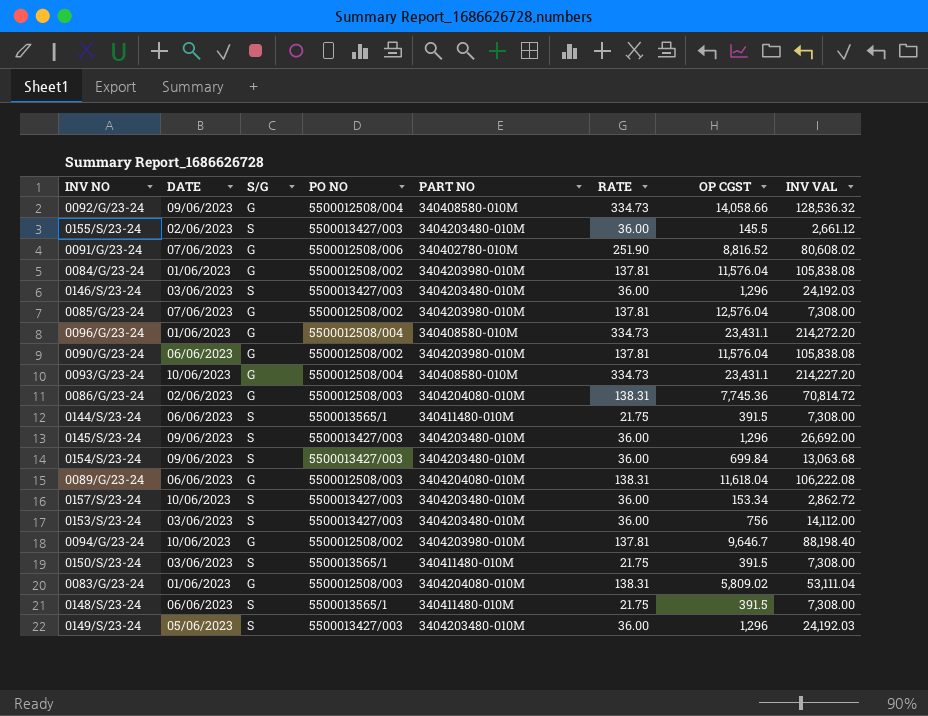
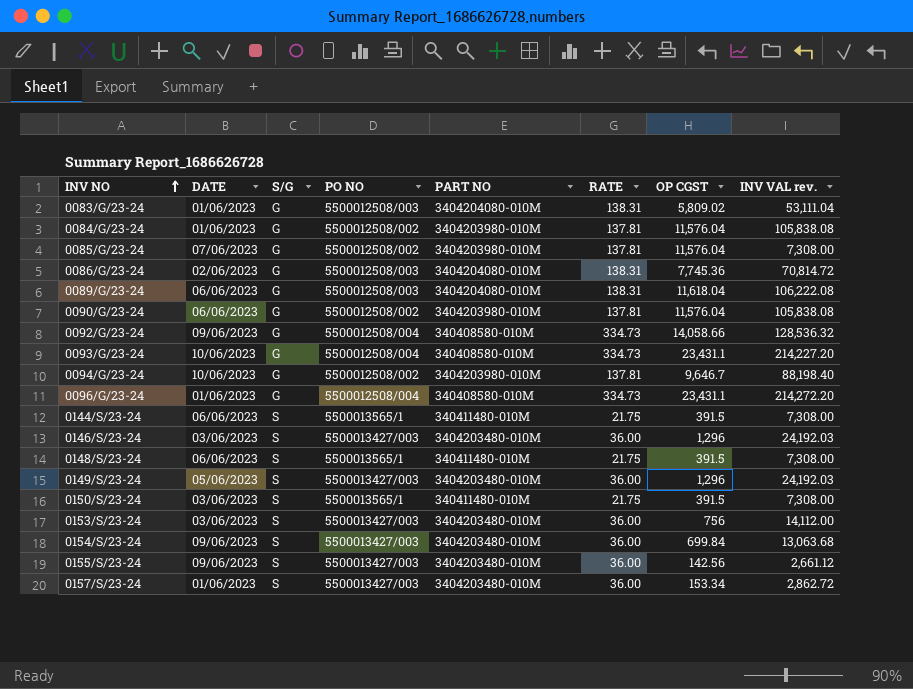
row order: none -> INV NO ascending
column name: INV VAL -> INV VAL rev.
row 0091/G/23-24: 07/06/2023 | G | 5500012508/006 | 340402780-010M | 251.90 | 8,816.52 | 80,608.02 -> none
row 0145/S/23-24: 09/06/2023 | S | 5500013427/003 | 3404203480-010M | 36.00 | 1,296 | 26,692.00 -> none
0085/G/23-24 | OP CGST: 12,576.04 -> 11,576.04
0155/S/23-24 | DATE: 02/06/2023 -> 09/06/2023
0155/S/23-24 | OP CGST: 145.5 -> 142.56
0157/S/23-24 | DATE: 10/06/2023 -> 01/06/2023

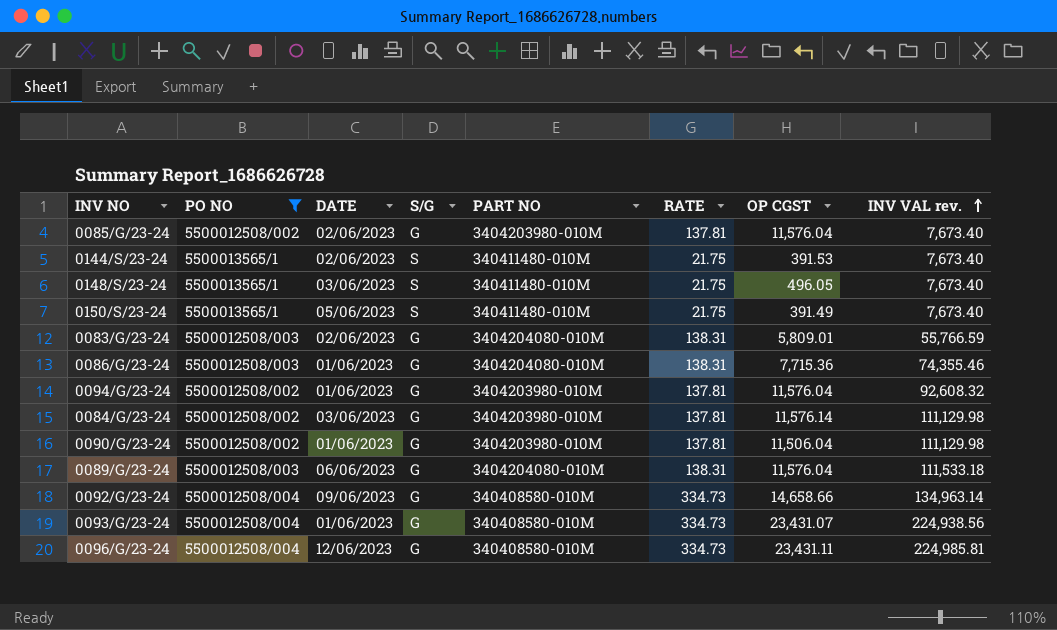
filter: none -> PO NO != 5500013427/003
row order: INV NO ascending -> INV VAL rev. ascending
column PO NO | position: 4 -> 2
0085/G/23-24 | DATE: 07/06/2023 -> 02/06/2023
0085/G/23-24 | INV VAL rev.: 7,308.00 -> 7,673.40
0144/S/23-24 | DATE: 06/06/2023 -> 02/06/2023
0144/S/23-24 | OP CGST: 391.5 -> 391.53
0144/S/23-24 | INV VAL rev.: 7,308.00 -> 7,673.40
0148/S/23-24 | DATE: 06/06/2023 -> 03/06/2023
0148/S/23-24 | OP CGST: 391.5 -> 496.05
0148/S/23-24 | INV VAL rev.: 7,308.00 -> 7,673.40
0150/S/23-24 | DATE: 03/06/2023 -> 05/06/2023
0150/S/23-24 | OP CGST: 391.5 -> 391.49
0150/S/23-24 | INV VAL rev.: 7,308.00 -> 7,673.40
0083/G/23-24 | DATE: 01/06/2023 -> 02/06/2023
0083/G/23-24 | OP CGST: 5,809.02 -> 5,809.01
0083/G/23-24 | INV VAL rev.: 53,111.04 -> 55,766.59
0086/G/23-24 | DATE: 02/06/2023 -> 01/06/2023
0086/G/23-24 | OP CGST: 7,745.36 -> 7,715.36
0086/G/23-24 | INV VAL rev.: 70,814.72 -> 74,355.46
0094/G/23-24 | DATE: 10/06/2023 -> 01/06/2023
0094/G/23-24 | OP CGST: 9,646.7 -> 11,576.04
0094/G/23-24 | INV VAL rev.: 88,198.40 -> 92,608.32
0084/G/23-24 | DATE: 01/06/2023 -> 03/06/2023
0084/G/23-24 | OP CGST: 11,576.04 -> 11,576.14
0084/G/23-24 | INV VAL rev.: 105,838.08 -> 111,129.98
0090/G/23-24 | DATE: 06/06/2023 -> 01/06/2023
0090/G/23-24 | OP CGST: 11,576.04 -> 11,506.04
0090/G/23-24 | INV VAL rev.: 105,838.08 -> 111,129.98
0089/G/23-24 | OP CGST: 11,618.04 -> 11,576.04
0089/G/23-24 | INV VAL rev.: 106,222.08 -> 111,533.18
0092/G/23-24 | OP CGST: 14,058.66 -> 14,658.66
0092/G/23-24 | INV VAL rev.: 128,536.32 -> 134,963.14
0093/G/23-24 | DATE: 10/06/2023 -> 01/06/2023
0093/G/23-24 | OP CGST: 23,431.1 -> 23,431.07
0093/G/23-24 | INV VAL rev.: 214,227.20 -> 224,938.56
0096/G/23-24 | DATE: 01/06/2023 -> 12/06/2023
0096/G/23-24 | OP CGST: 23,431.1 -> 23,431.11
0096/G/23-24 | INV VAL rev.: 214,272.20 -> 224,985.81

